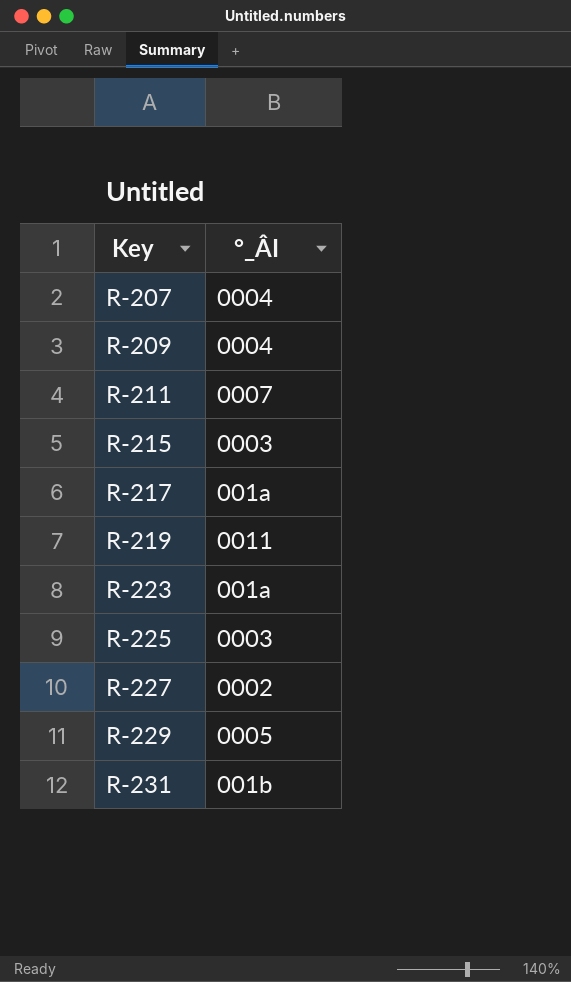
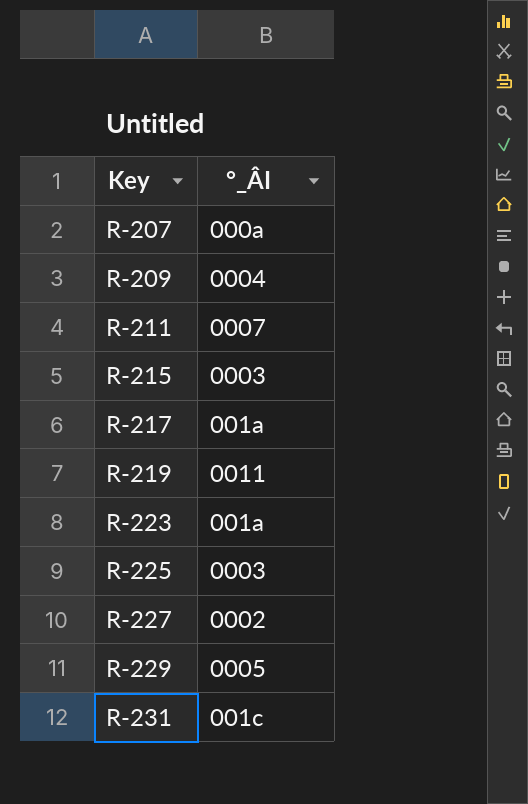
R-207 | °_ÂI: 0004 -> 000a
R-231 | °_ÂI: 001b -> 001c

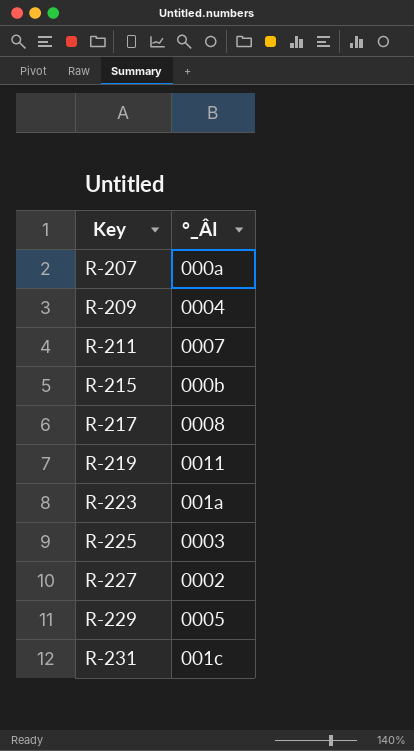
R-215 | °_ÂI: 0003 -> 000b
R-217 | °_ÂI: 001a -> 0008

